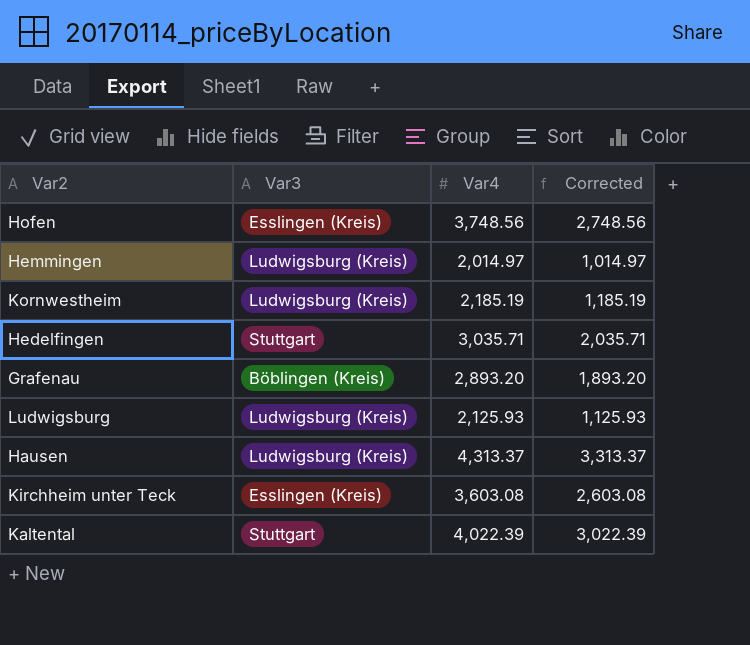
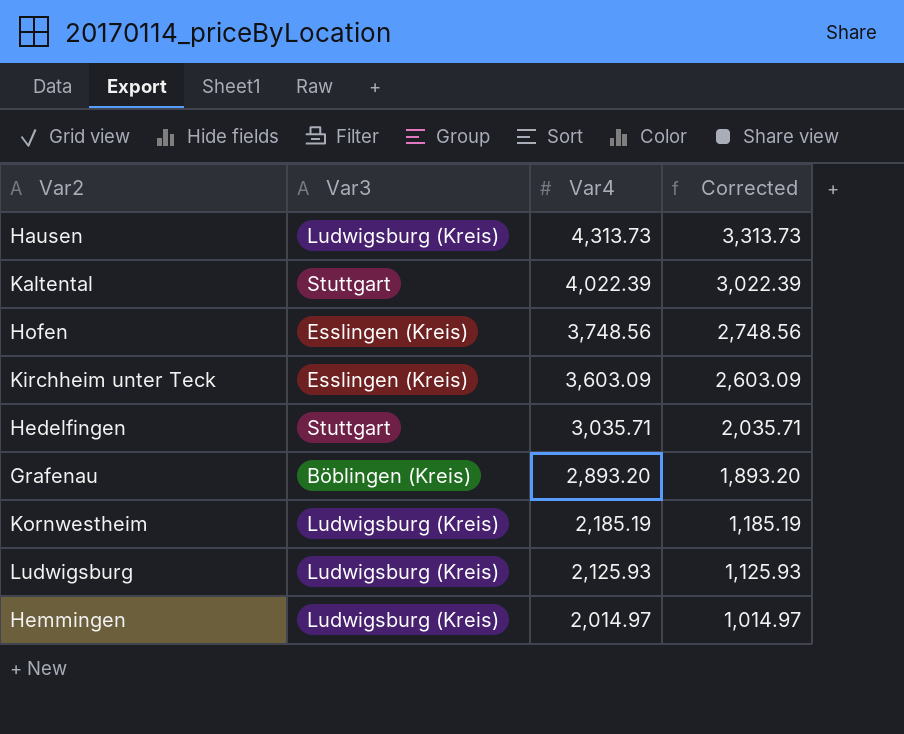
row order: none -> Var4 descending
Hausen | Var4: 4,313.37 -> 4,313.73
Hausen | Corrected: 3,313.37 -> 3,313.73
Kirchheim unter Teck | Var4: 3,603.08 -> 3,603.09
Kirchheim unter Teck | Corrected: 2,603.08 -> 2,603.09

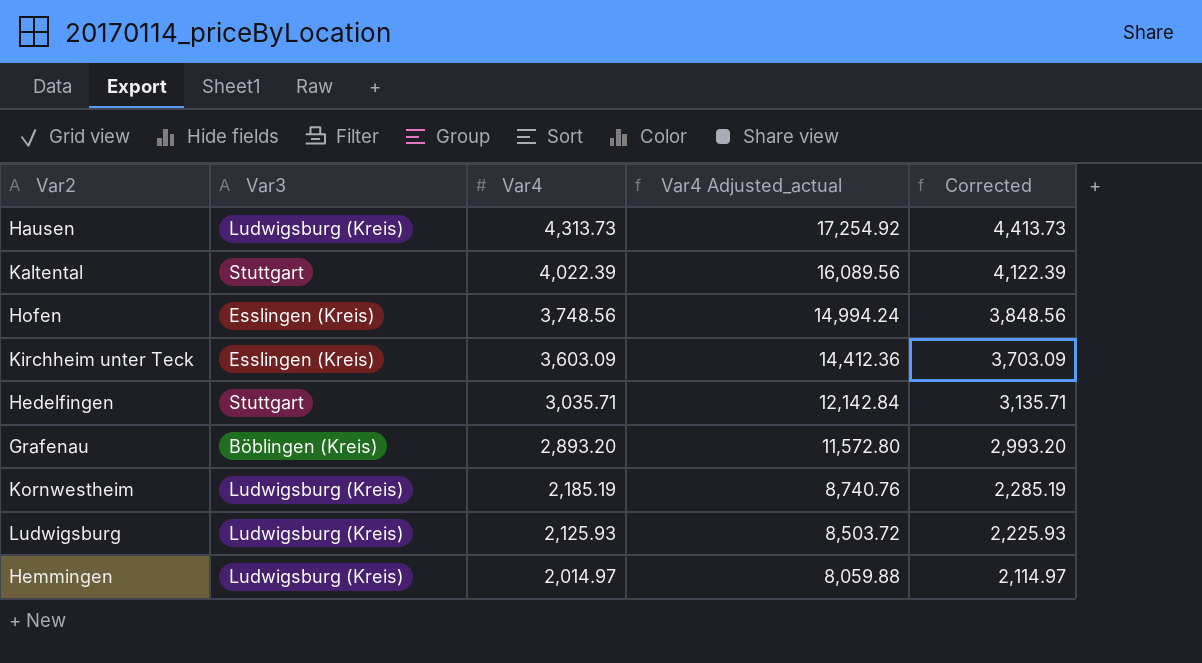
column Var4 Adjusted_actual | formula: none -> [Var4] * 4
column Corrected | formula: [Var4] - 1000 -> [Var4] + 100

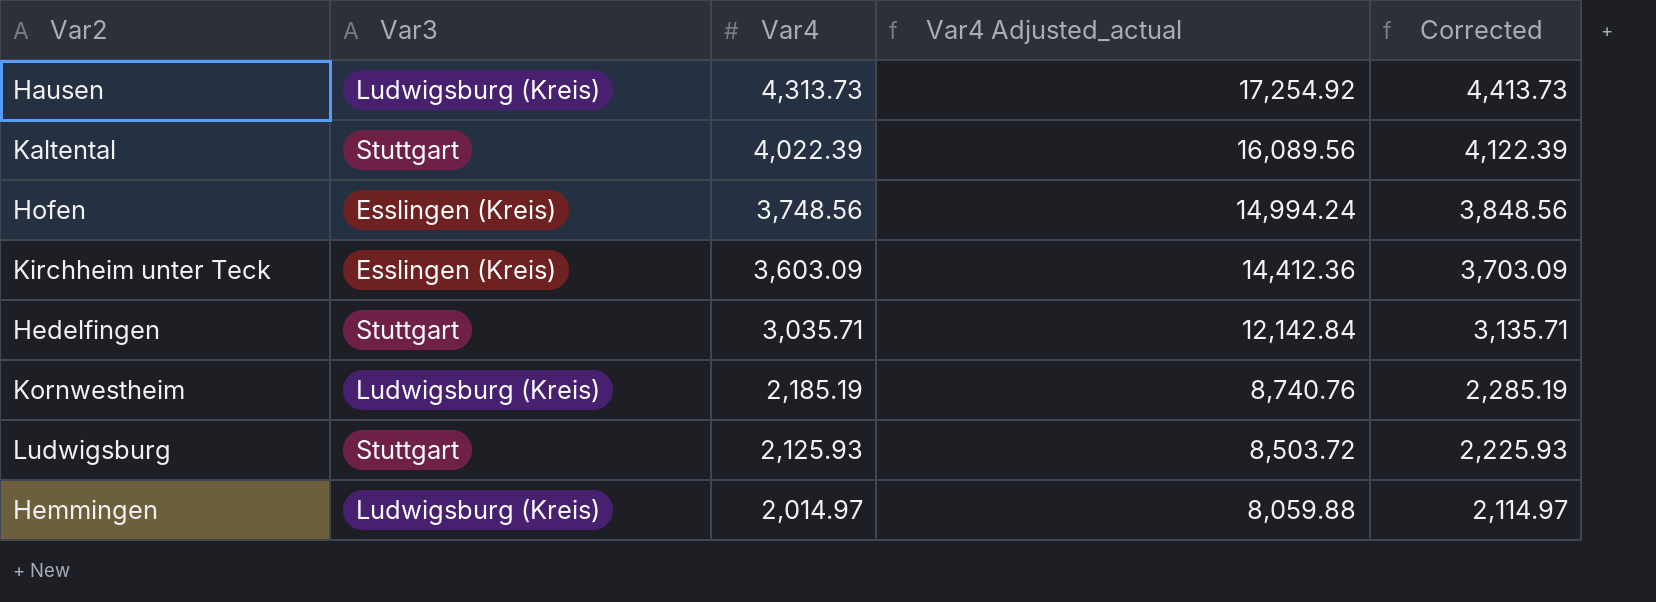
row Grafenau: Böblingen (Kreis) | 2,893.20 | 11,572.80 | 2,993.20 -> none
Ludwigsburg | Var3: Ludwigsburg (Kreis) -> Stuttgart

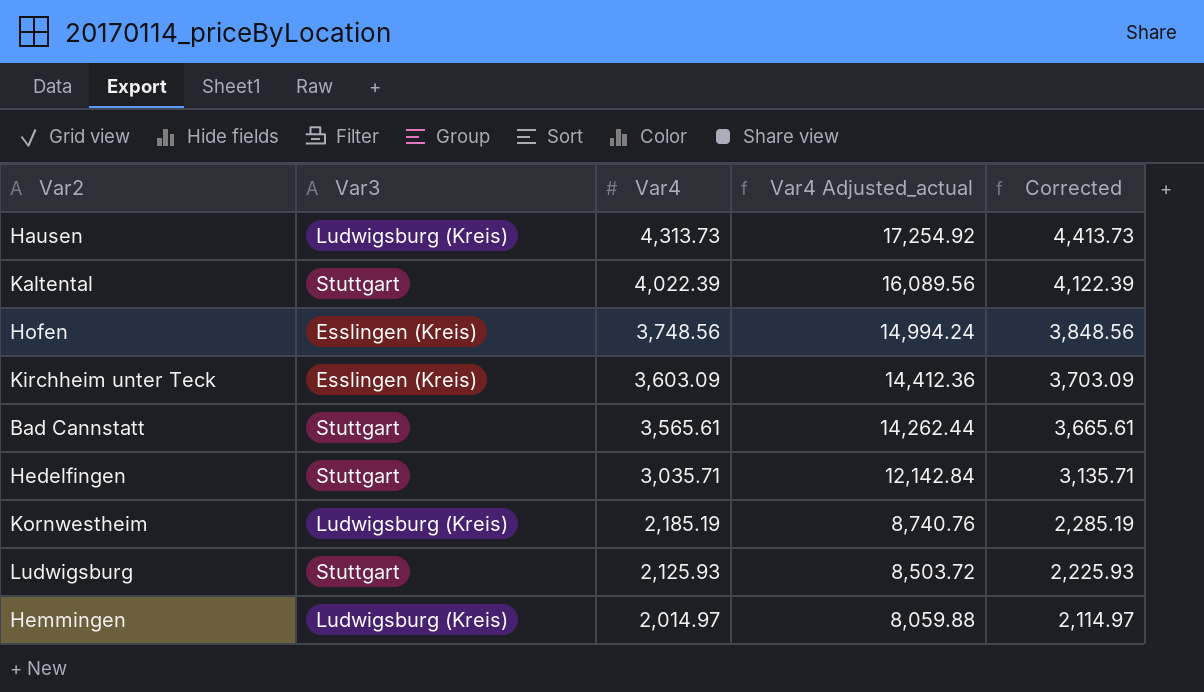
row Bad Cannstatt: none -> Stuttgart | 3,565.61 | 14,262.44 | 3,665.61

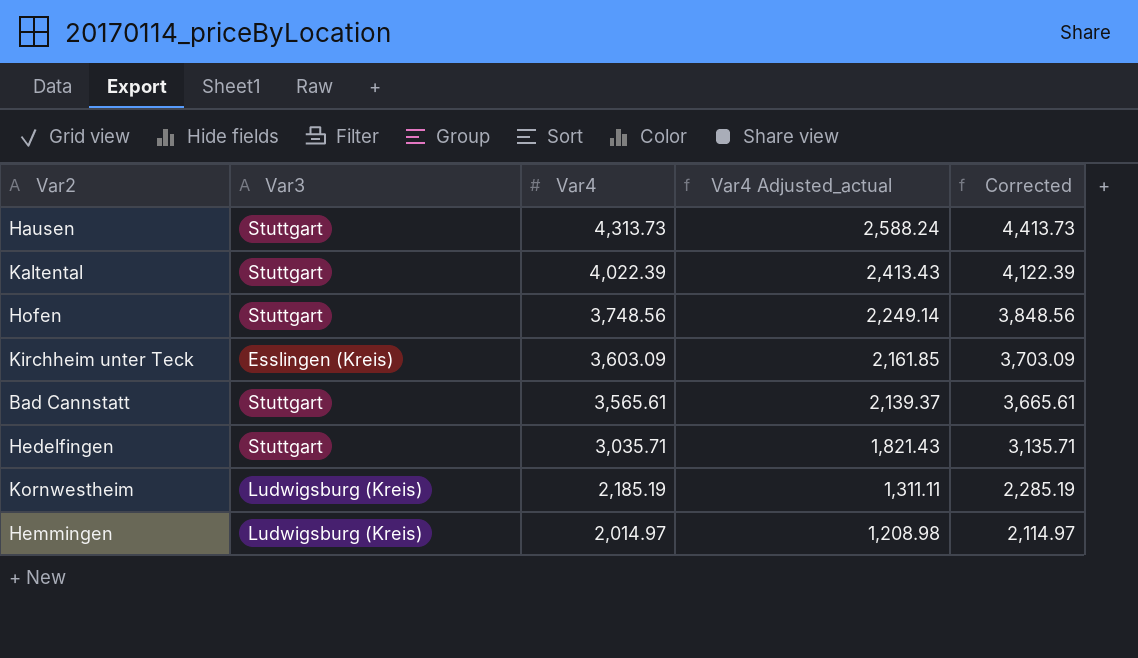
column Var4 Adjusted_actual | formula: [Var4] * 4 -> [Var4] * 0.6
row Ludwigsburg: Stuttgart | 2,125.93 | 8,503.72 | 2,225.93 -> none
Hausen | Var3: Ludwigsburg (Kreis) -> Stuttgart
Hofen | Var3: Esslingen (Kreis) -> Stuttgart

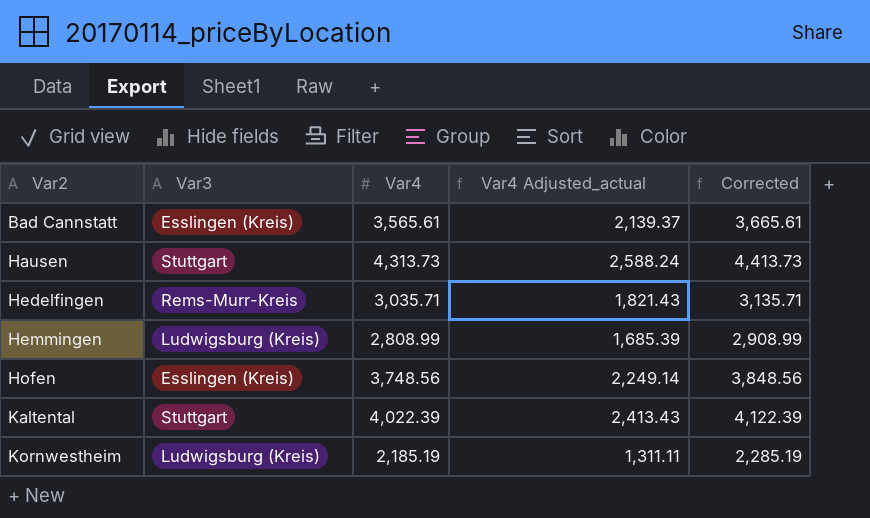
row order: Var4 descending -> Var2 ascending
row Kirchheim unter Teck: Esslingen (Kreis) | 3,603.09 | 2,161.85 | 3,703.09 -> none
Bad Cannstatt | Var3: Stuttgart -> Esslingen (Kreis)
Hedelfingen | Var3: Stuttgart -> Rems-Murr-Kreis
Hemmingen | Var4: 2,014.97 -> 2,808.99
Hemmingen | Var4 Adjusted_actual: 1,208.98 -> 1,685.39
Hemmingen | Corrected: 2,114.97 -> 2,908.99
Hofen | Var3: Stuttgart -> Esslingen (Kreis)

